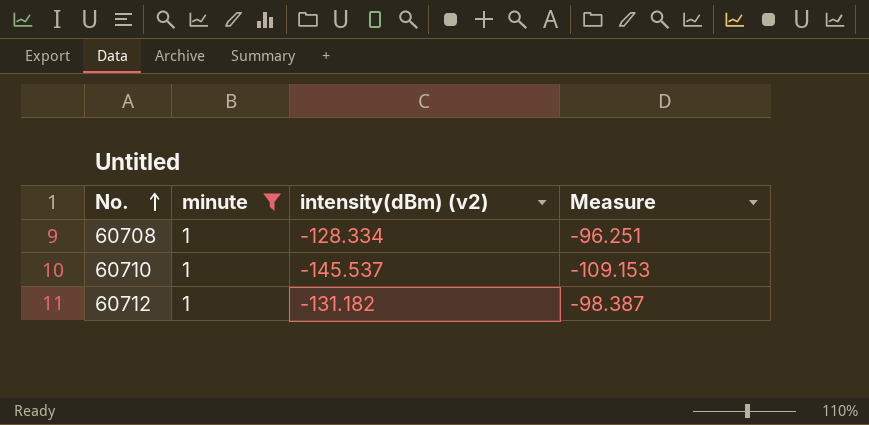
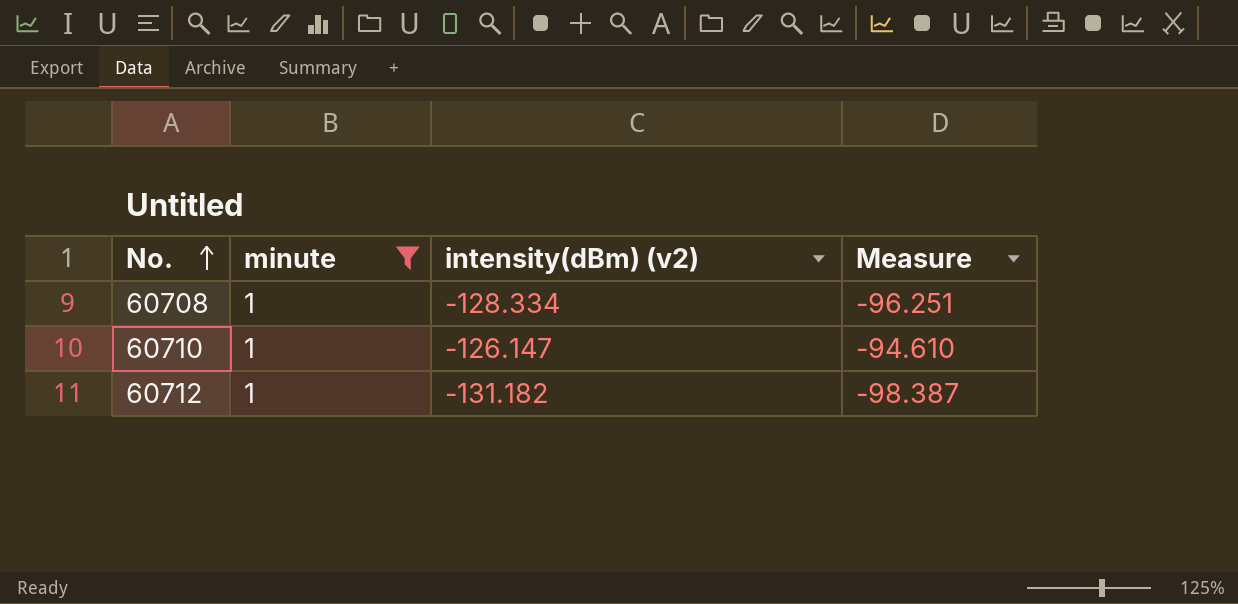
60710 | intensity(dBm) (v2): -145.537 -> -126.147
60710 | Measure: -109.153 -> -94.610

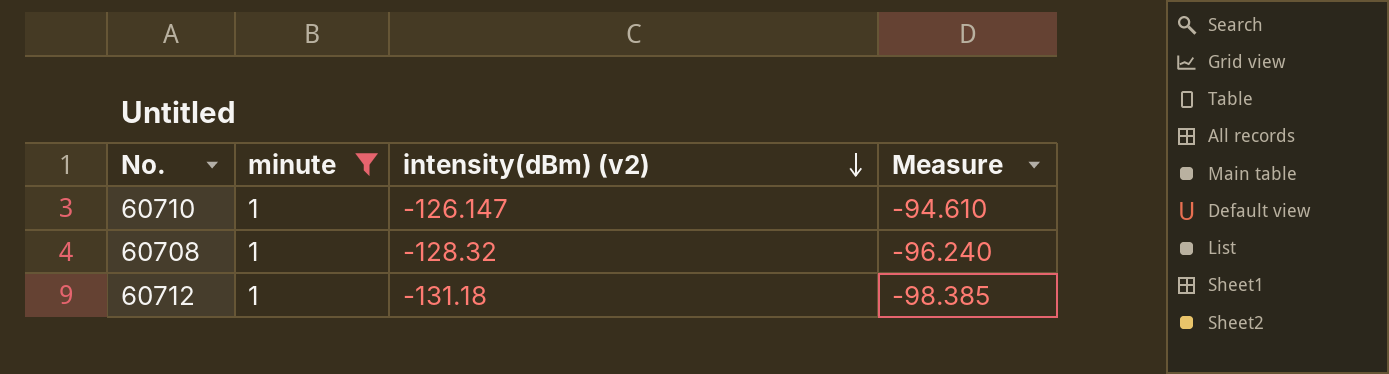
row order: No. ascending -> intensity(dBm) (v2) descending
60708 | intensity(dBm) (v2): -128.334 -> -128.32
60708 | Measure: -96.251 -> -96.240
60712 | intensity(dBm) (v2): -131.182 -> -131.18
60712 | Measure: -98.387 -> -98.385

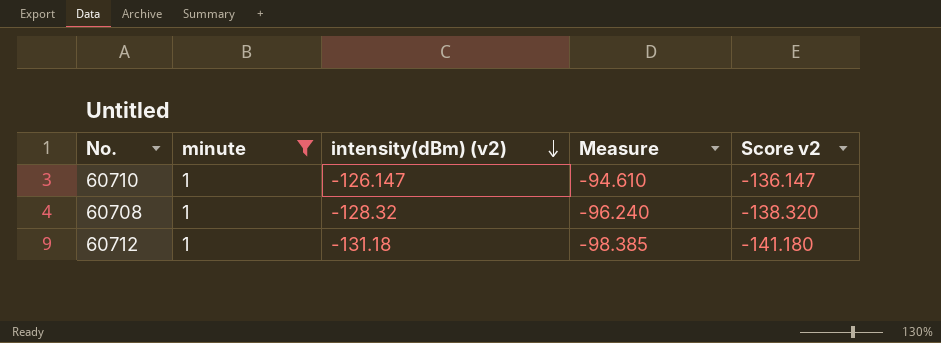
column Score v2 | formula: none -> [intensity(dBm) (v2)] - 10

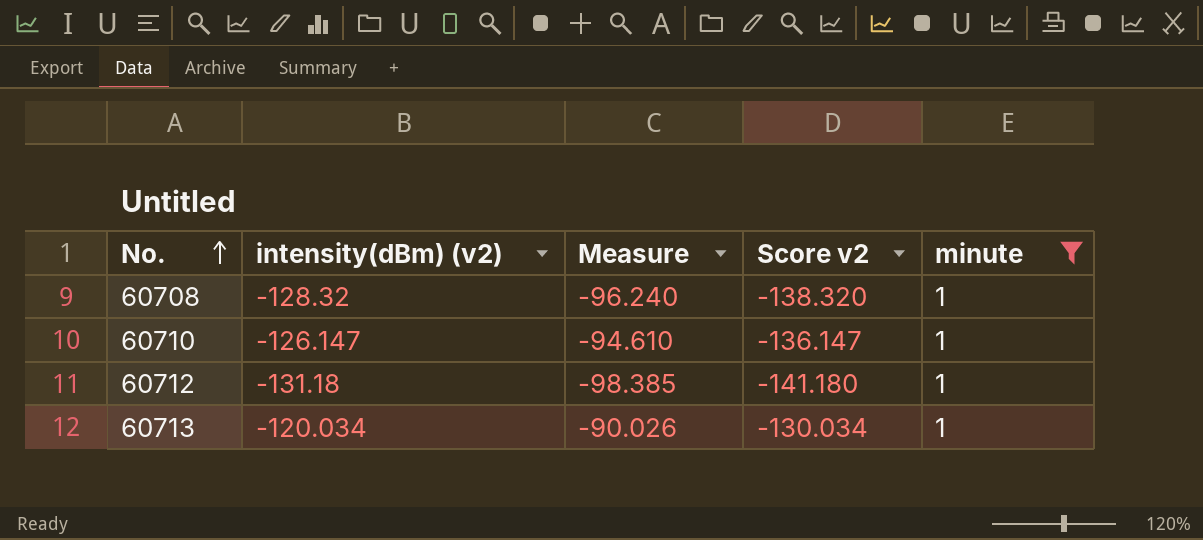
row order: intensity(dBm) (v2) descending -> No. ascending
column minute | position: 2 -> 5
row 60713: none -> -120.034 | -90.026 | -130.034 | 1

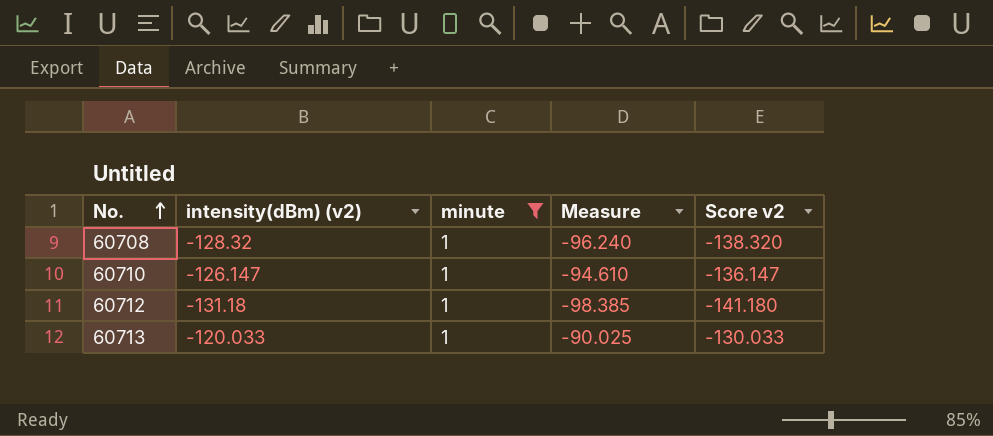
column minute | position: 5 -> 3
60713 | intensity(dBm) (v2): -120.034 -> -120.033
60713 | Measure: -90.026 -> -90.025
60713 | Score v2: -130.034 -> -130.033

